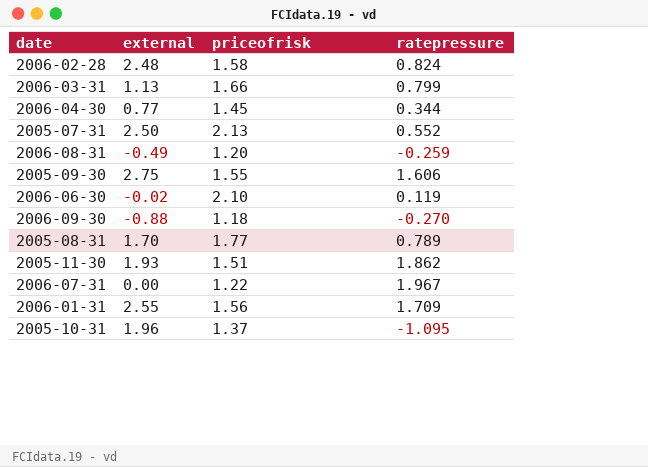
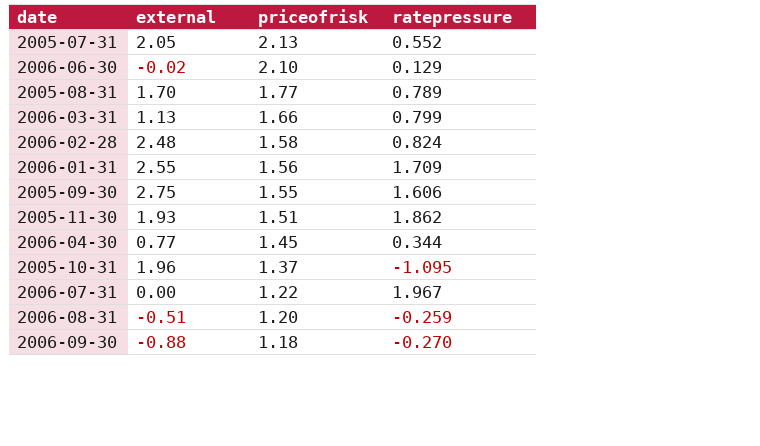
row order: none -> priceofrisk descending
2005-07-31 | external: 2.50 -> 2.05
2006-06-30 | ratepressure: 0.119 -> 0.129
2006-08-31 | external: -0.49 -> -0.51

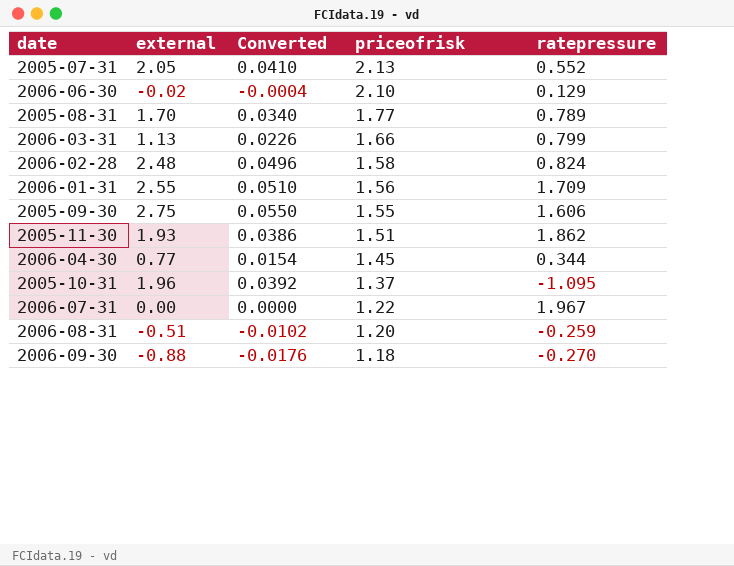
column Converted | formula: none -> [external] * 0.02

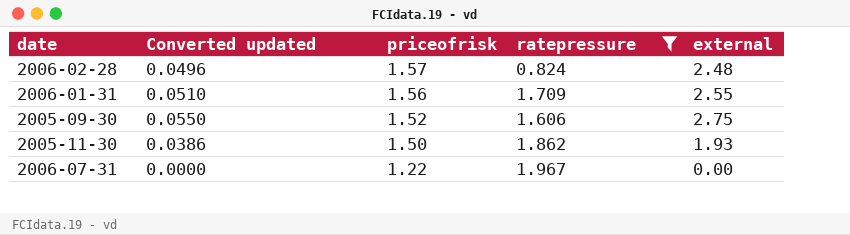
filter: none -> ratepressure >= 0.824
column name: Converted -> Converted updated
column external | position: 2 -> 5
2006-02-28 | priceofrisk: 1.58 -> 1.57
2005-09-30 | priceofrisk: 1.55 -> 1.52
2005-11-30 | priceofrisk: 1.51 -> 1.50

